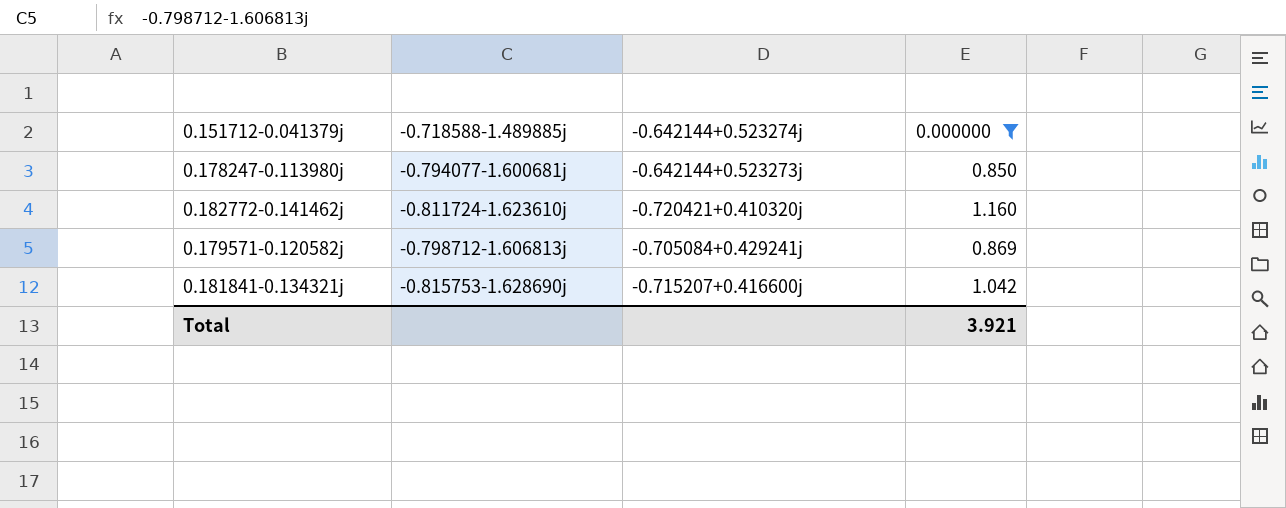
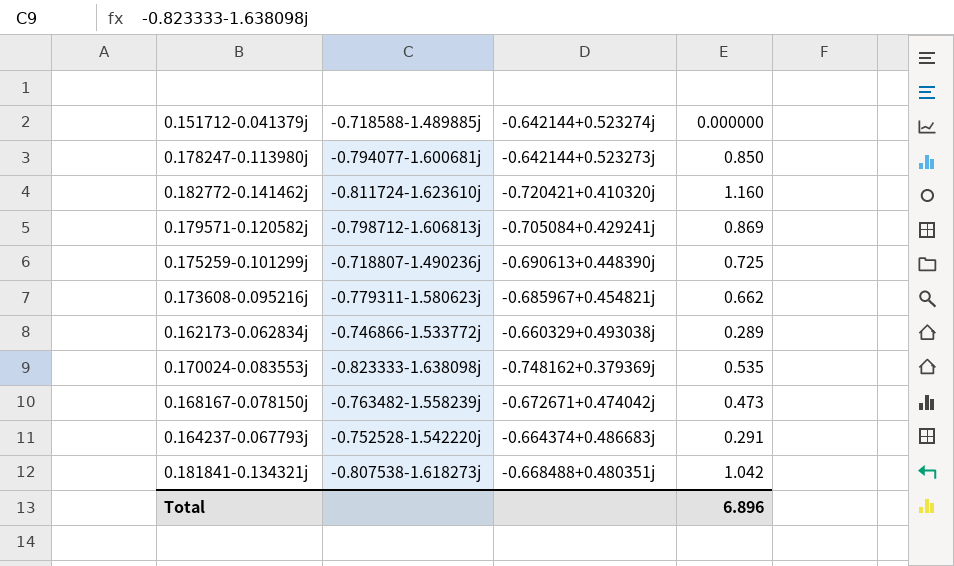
filter: 0.000000 >= 0.850 -> none
0.181841-0.134321j | -0.718588-1.489885j: -0.815753-1.628690j -> -0.807538-1.618273j
0.181841-0.134321j | -0.642144+0.523274j: -0.715207+0.416600j -> -0.668488+0.480351j
Total | 0.000000: 3.921 -> 6.896

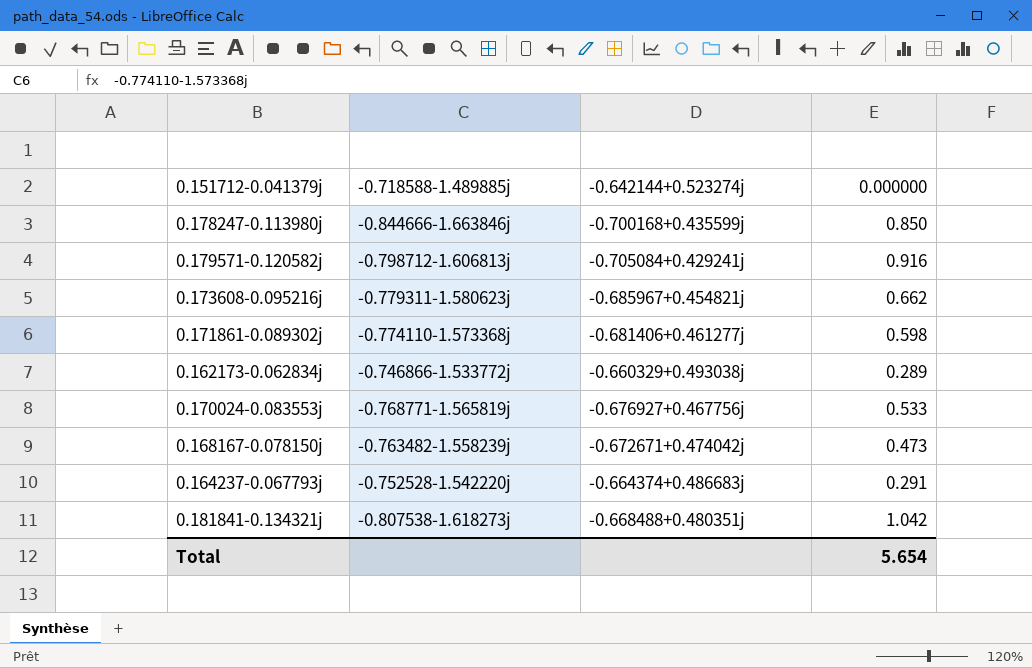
row 0.182772-0.141462j: -0.811724-1.623610j | -0.720421+0.410320j | 1.160 -> none
row 0.175259-0.101299j: -0.718807-1.490236j | -0.690613+0.448390j | 0.725 -> none
0.178247-0.113980j | -0.718588-1.489885j: -0.794077-1.600681j -> -0.844666-1.663846j
0.178247-0.113980j | -0.642144+0.523274j: -0.642144+0.523273j -> -0.700168+0.435599j
0.179571-0.120582j | 0.000000: 0.869 -> 0.916
row 0.171861-0.089302j: none -> -0.774110-1.573368j | -0.681406+0.461277j | 0.598
0.170024-0.083553j | -0.718588-1.489885j: -0.823333-1.638098j -> -0.768771-1.565819j
0.170024-0.083553j | -0.642144+0.523274j: -0.748162+0.379369j -> -0.676927+0.467756j
0.170024-0.083553j | 0.000000: 0.535 -> 0.533
Total | 0.000000: 6.896 -> 5.654

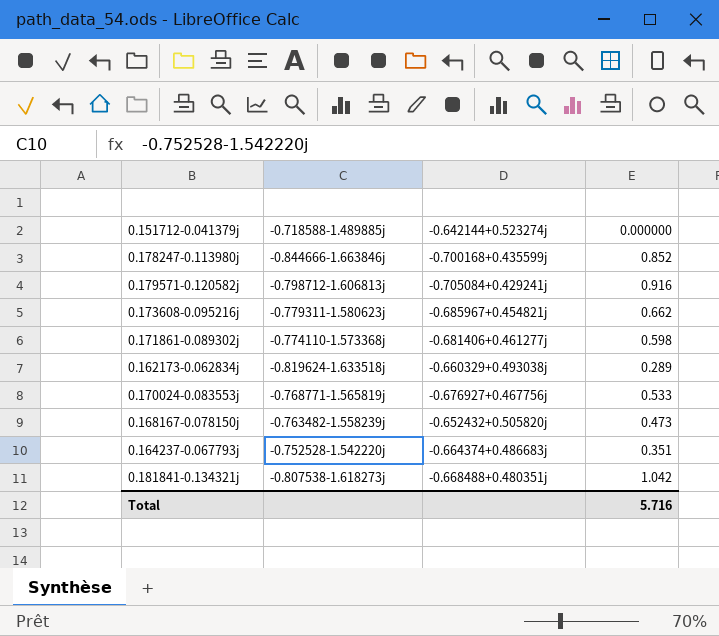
0.178247-0.113980j | 0.000000: 0.850 -> 0.852
0.162173-0.062834j | -0.718588-1.489885j: -0.746866-1.533772j -> -0.819624-1.633518j
0.168167-0.078150j | -0.642144+0.523274j: -0.672671+0.474042j -> -0.652432+0.505820j
0.164237-0.067793j | 0.000000: 0.291 -> 0.351
Total | 0.000000: 5.654 -> 5.716

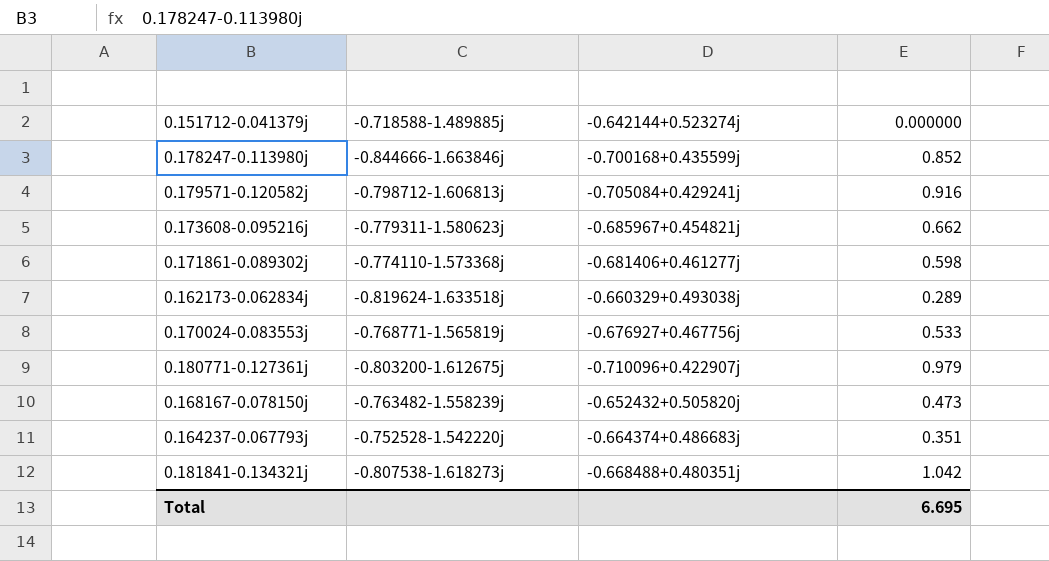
row 0.180771-0.127361j: none -> -0.803200-1.612675j | -0.710096+0.422907j | 0.979
Total | 0.000000: 5.716 -> 6.695

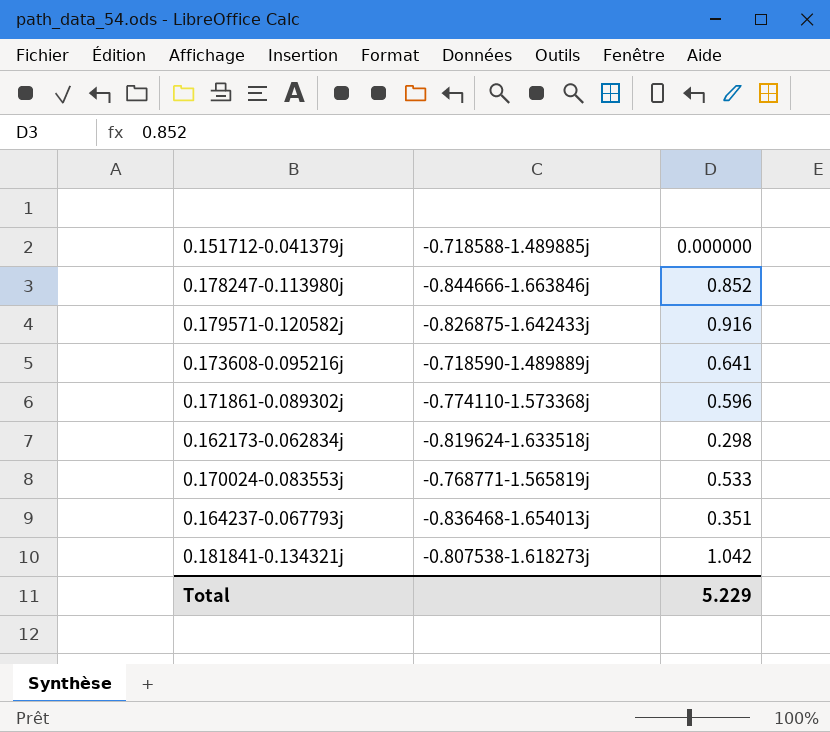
column -0.642144+0.523274j | position: 3 -> none
row 0.180771-0.127361j: -0.803200-1.612675j | -0.710096+0.422907j | 0.979 -> none
row 0.168167-0.078150j: -0.763482-1.558239j | -0.652432+0.505820j | 0.473 -> none
0.179571-0.120582j | -0.718588-1.489885j: -0.798712-1.606813j -> -0.826875-1.642433j
0.173608-0.095216j | -0.718588-1.489885j: -0.779311-1.580623j -> -0.718590-1.489889j
0.173608-0.095216j | 0.000000: 0.662 -> 0.641
0.171861-0.089302j | 0.000000: 0.598 -> 0.596
0.162173-0.062834j | 0.000000: 0.289 -> 0.298
0.164237-0.067793j | -0.718588-1.489885j: -0.752528-1.542220j -> -0.836468-1.654013j
Total | 0.000000: 6.695 -> 5.229

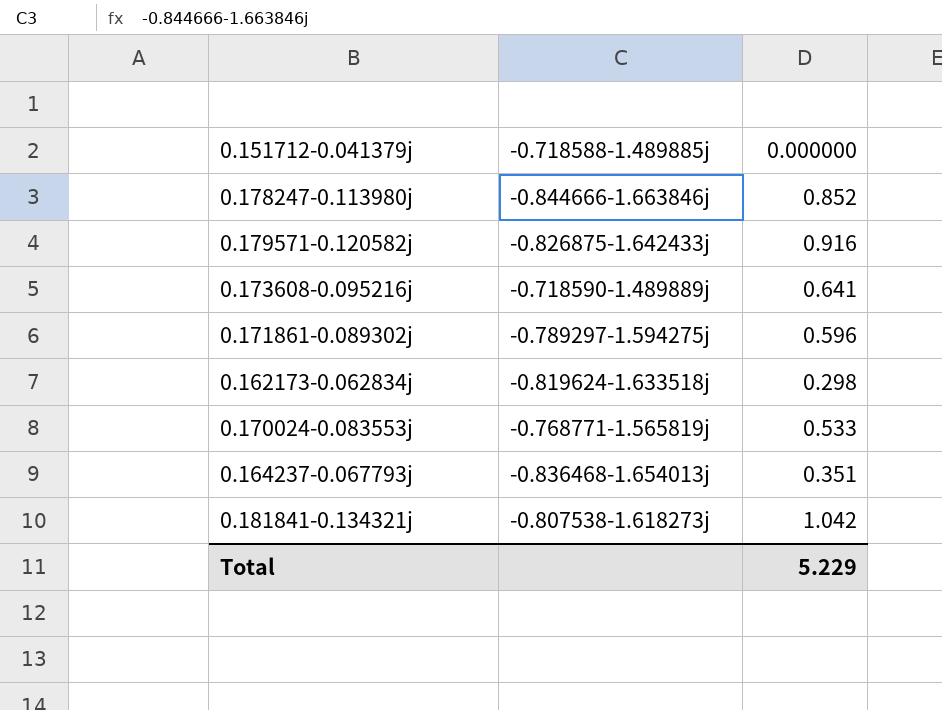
0.171861-0.089302j | -0.718588-1.489885j: -0.774110-1.573368j -> -0.789297-1.594275j

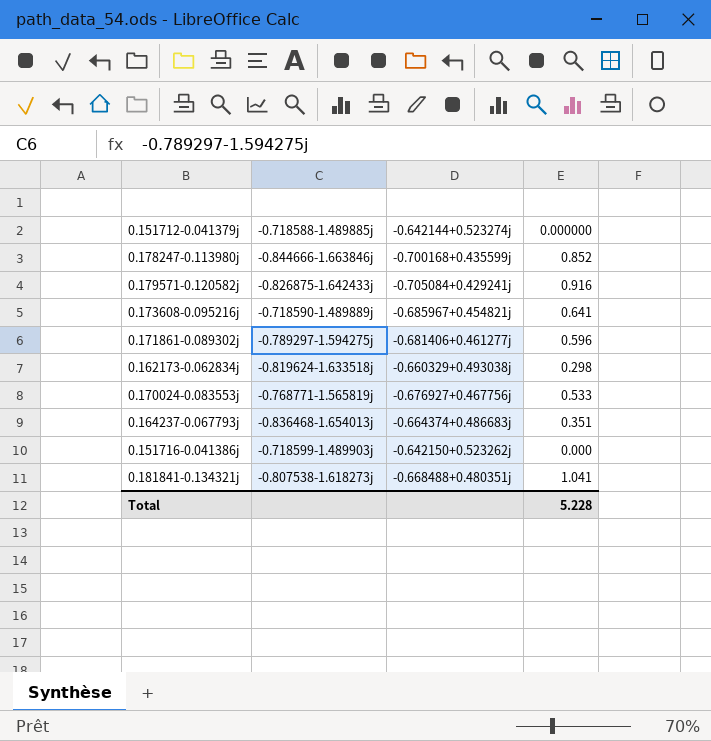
column -0.642144+0.523274j | position: none -> 3
row 0.151716-0.041386j: none -> -0.718599-1.489903j | -0.642150+0.523262j | 0.000
0.181841-0.134321j | 0.000000: 1.042 -> 1.041
Total | 0.000000: 5.229 -> 5.228

